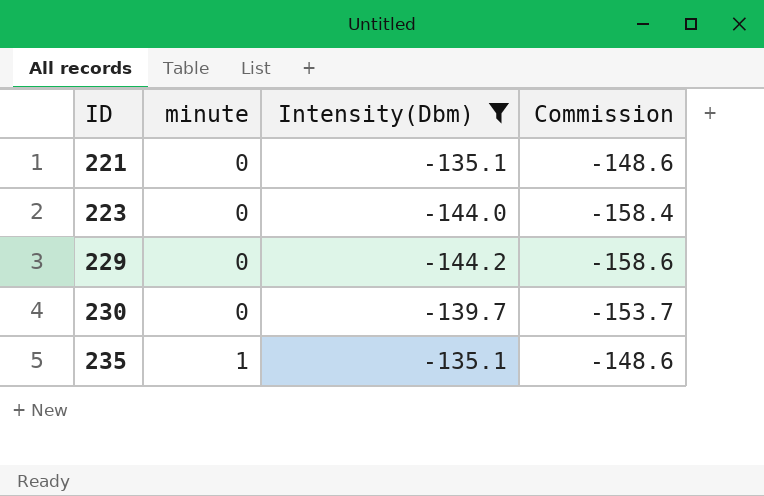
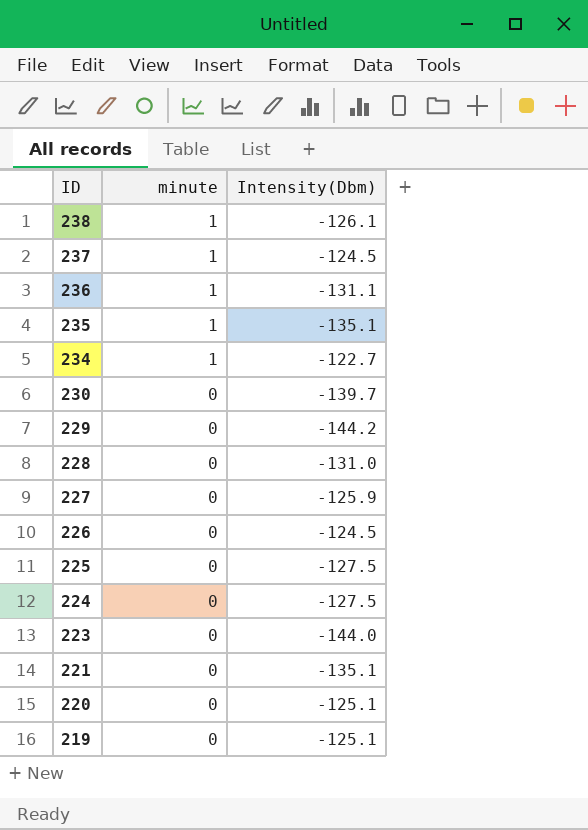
filter: Intensity(Dbm) <= -135.1 -> none
row order: ID ascending -> ID descending
column Commission | formula: [Intensity(Dbm)] * 1.1 -> none

